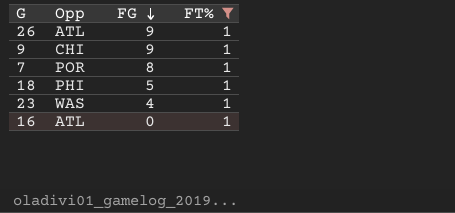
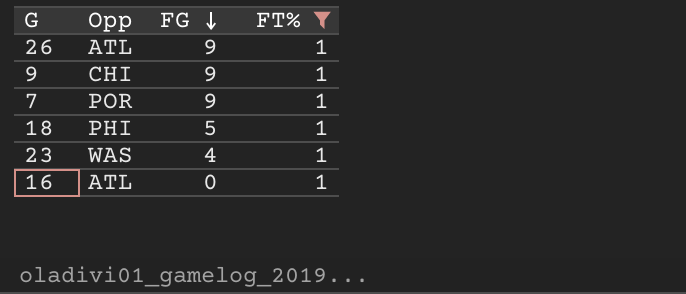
7 | FG: 8 -> 9

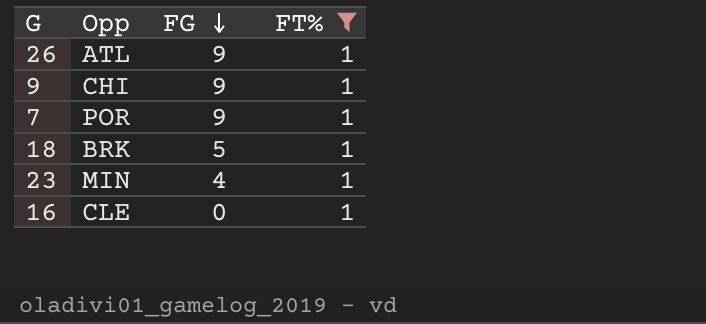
18 | Opp: PHI -> BRK
23 | Opp: WAS -> MIN
16 | Opp: ATL -> CLE

